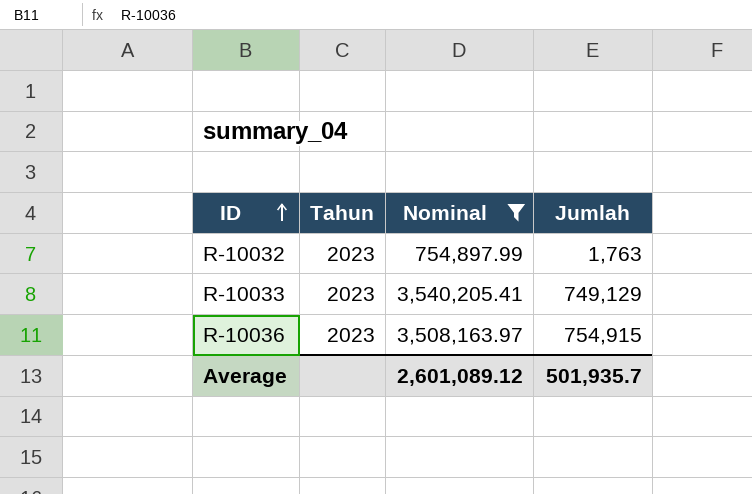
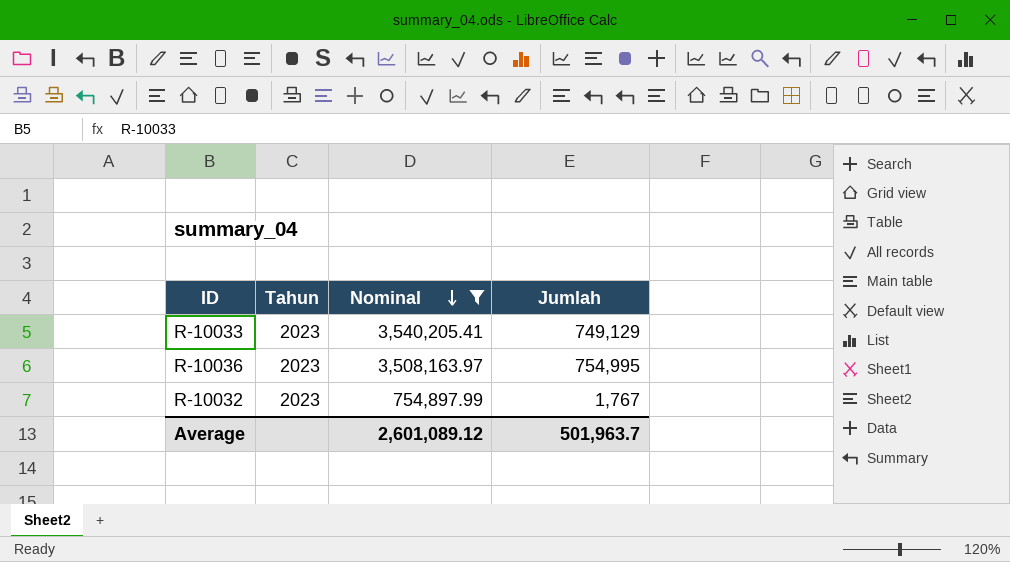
row order: ID ascending -> Nominal descending
R-10036 | Jumlah: 754,915 -> 754,995
R-10032 | Jumlah: 1,763 -> 1,767
Average | Jumlah: 501,935.7 -> 501,963.7

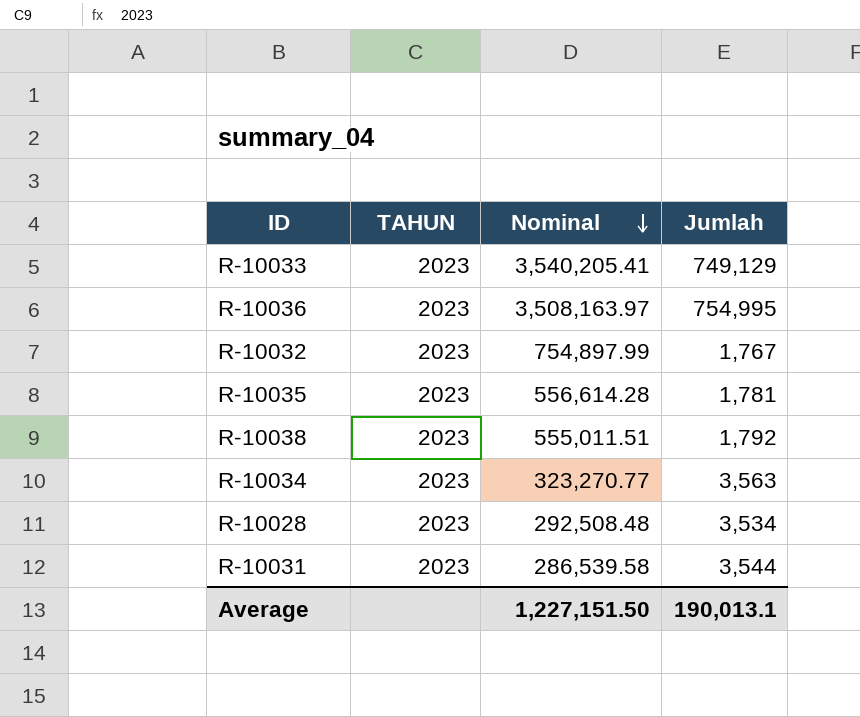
filter: Nominal >= 754,897.99 -> none
column name: Tahun -> TAHUN
Average | Nominal: 2,601,089.12 -> 1,227,151.50
Average | Jumlah: 501,963.7 -> 190,013.1

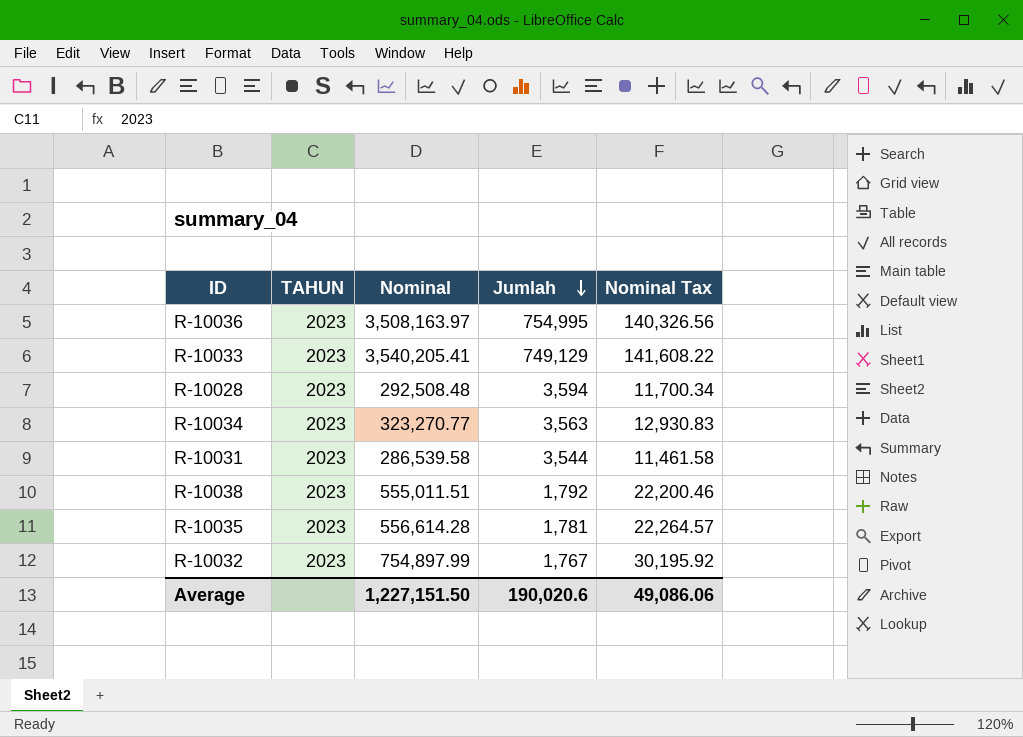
row order: Nominal descending -> Jumlah descending
column Nominal Tax | formula: none -> [Nominal] * 0.04
R-10028 | Jumlah: 3,534 -> 3,594
Average | Jumlah: 190,013.1 -> 190,020.6

